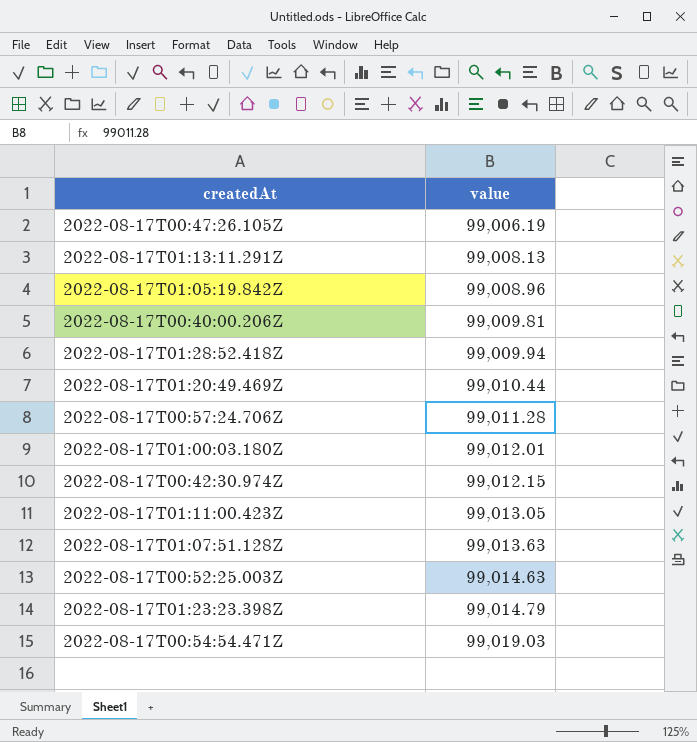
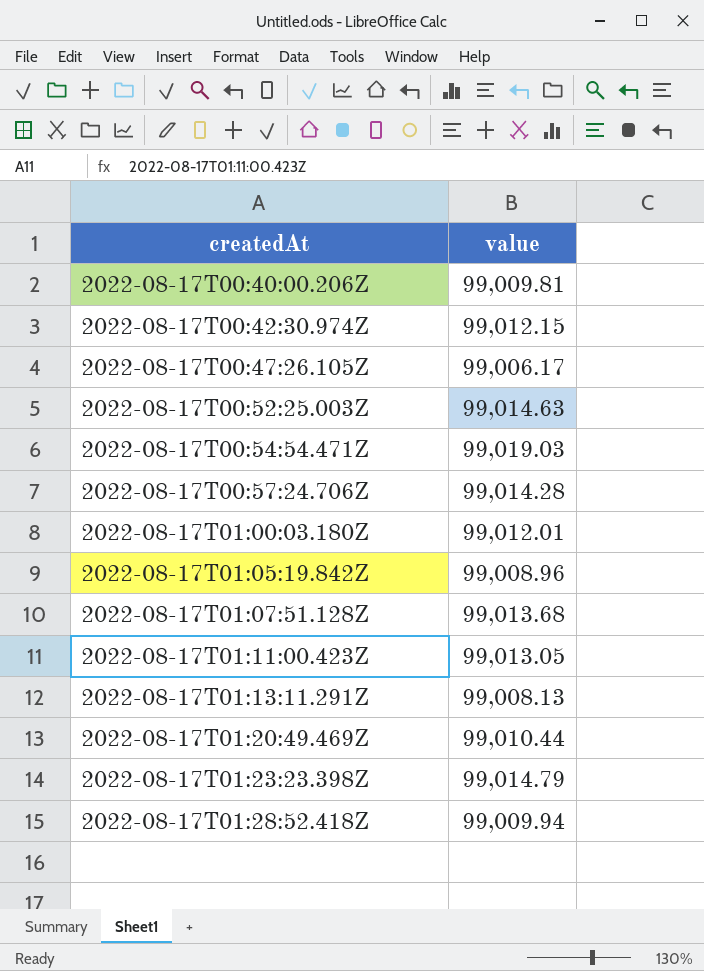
row order: value ascending -> createdAt ascending
2022-08-17T00:47:26.105Z | value: 99,006.19 -> 99,006.17
2022-08-17T00:57:24.706Z | value: 99,011.28 -> 99,014.28
2022-08-17T01:07:51.128Z | value: 99,013.63 -> 99,013.68

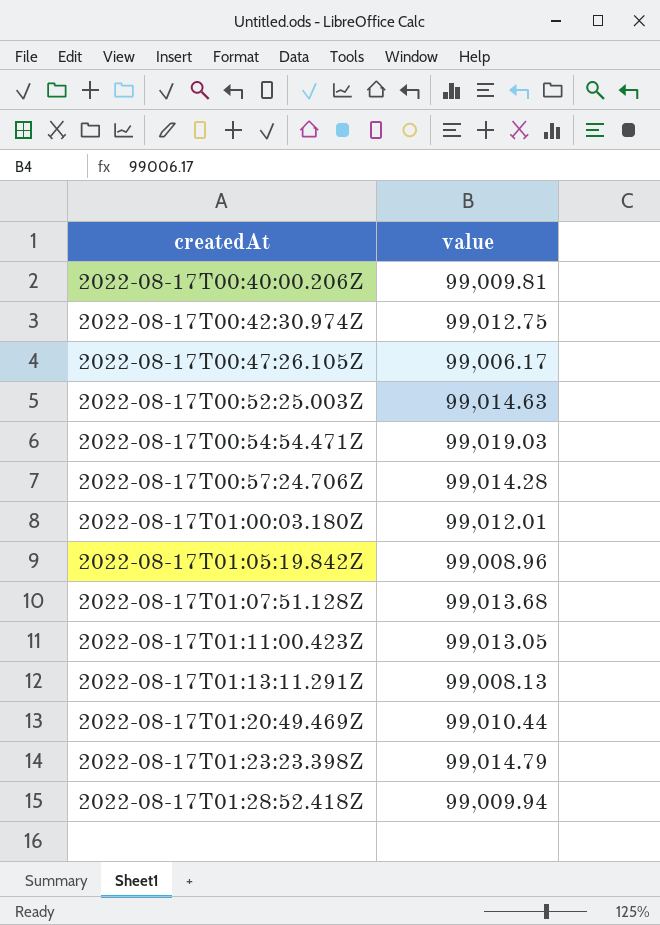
2022-08-17T00:42:30.974Z | value: 99,012.15 -> 99,012.75

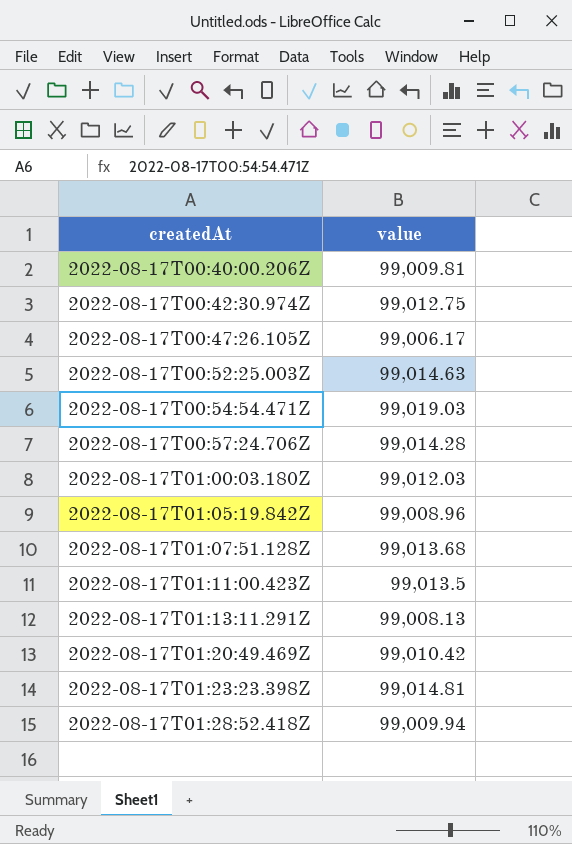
2022-08-17T01:00:03.180Z | value: 99,012.01 -> 99,012.03
2022-08-17T01:11:00.423Z | value: 99,013.05 -> 99,013.5
2022-08-17T01:20:49.469Z | value: 99,010.44 -> 99,010.42
2022-08-17T01:23:23.398Z | value: 99,014.79 -> 99,014.81

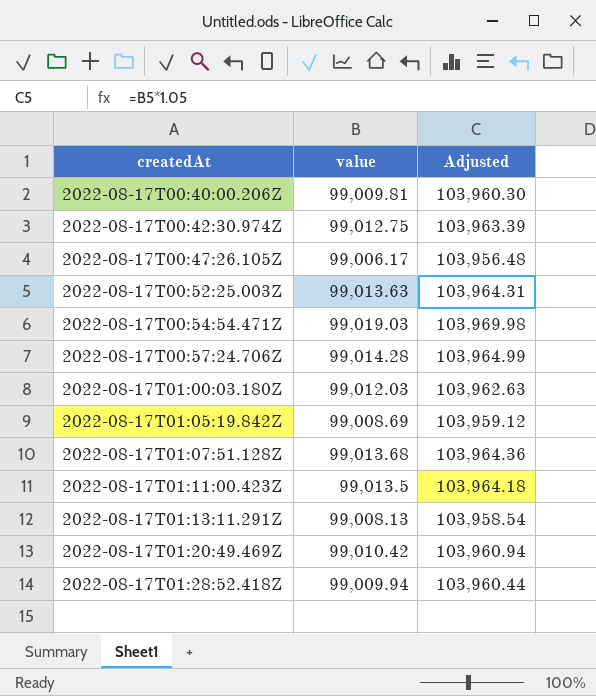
column Adjusted | formula: none -> [value] * 1.05
row 2022-08-17T01:23:23.398Z: 99,014.81 -> none
2022-08-17T00:52:25.003Z | value: 99,014.63 -> 99,013.63
2022-08-17T01:05:19.842Z | value: 99,008.96 -> 99,008.69

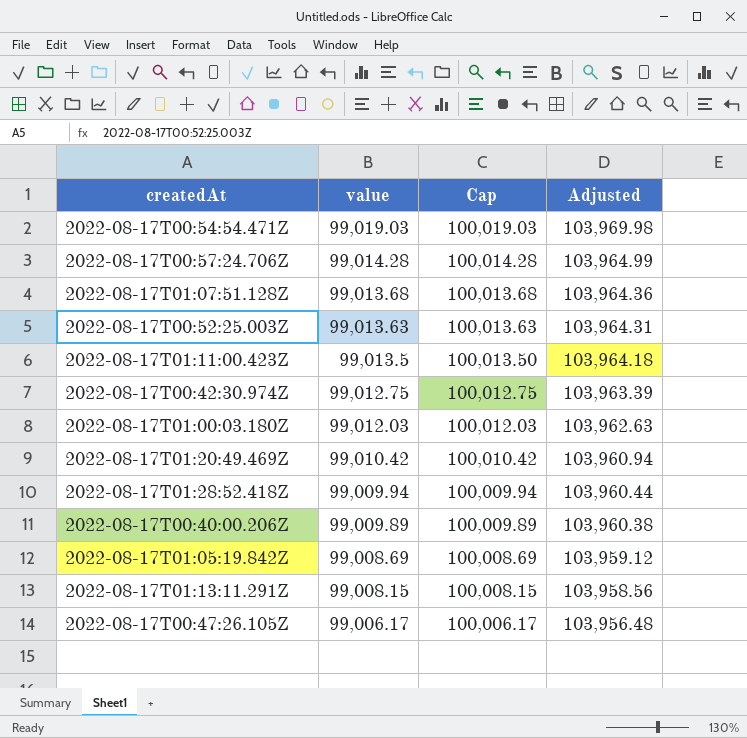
row order: createdAt ascending -> value descending
column Cap | formula: none -> [value] + 1000
2022-08-17T00:40:00.206Z | value: 99,009.81 -> 99,009.89
2022-08-17T00:40:00.206Z | Adjusted: 103,960.30 -> 103,960.38
2022-08-17T01:13:11.291Z | value: 99,008.13 -> 99,008.15
2022-08-17T01:13:11.291Z | Adjusted: 103,958.54 -> 103,958.56

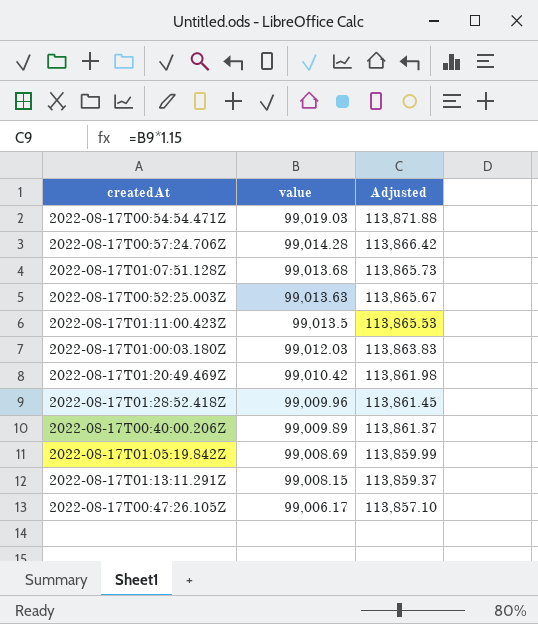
column Cap | formula: [value] + 1000 -> none
column Adjusted | formula: [value] * 1.05 -> [value] * 1.15
row 2022-08-17T00:42:30.974Z: 99,012.75 | 100,012.75 | 103,963.39 -> none
2022-08-17T01:28:52.418Z | value: 99,009.94 -> 99,009.96

